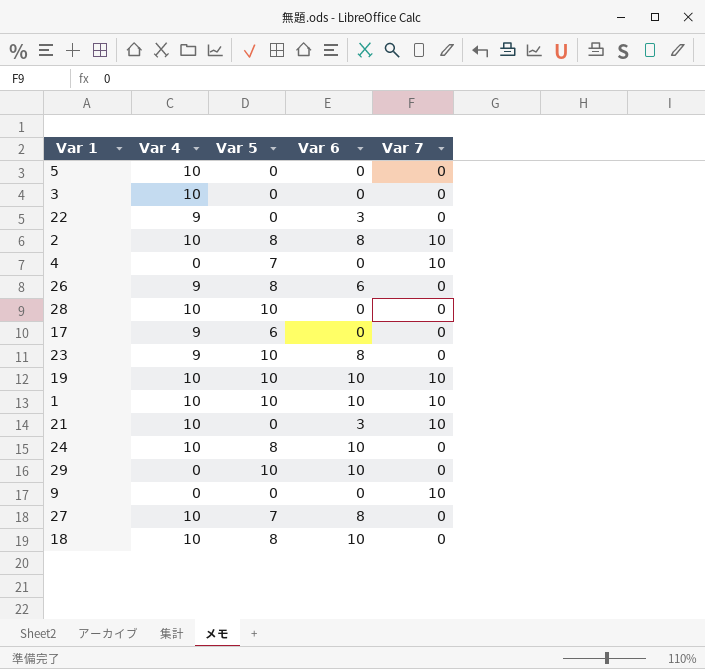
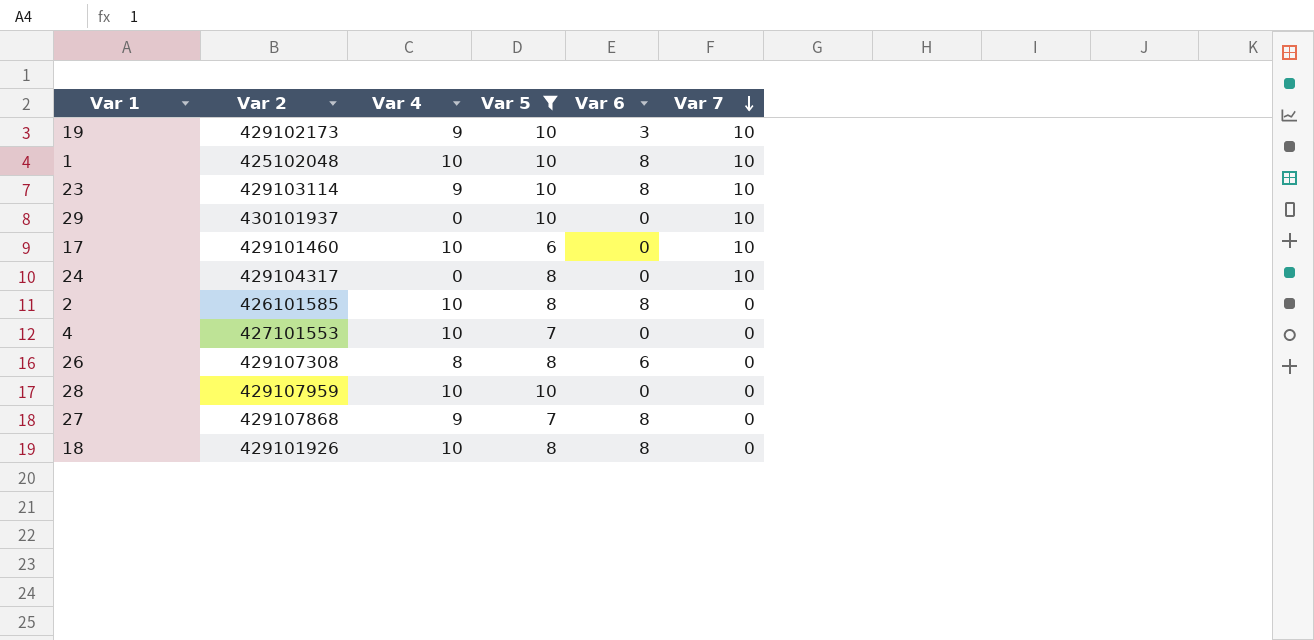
filter: none -> Var 5 != 0
row order: none -> Var 7 descending
column Var 2 | position: none -> 2
19 | Var 4: 10 -> 9
19 | Var 6: 10 -> 3
1 | Var 6: 10 -> 8
23 | Var 7: 0 -> 10
29 | Var 6: 10 -> 0
29 | Var 7: 0 -> 10
17 | Var 4: 9 -> 10
17 | Var 7: 0 -> 10
24 | Var 4: 10 -> 0
24 | Var 6: 10 -> 0
24 | Var 7: 0 -> 10
2 | Var 7: 10 -> 0
4 | Var 4: 0 -> 10
4 | Var 7: 10 -> 0
26 | Var 4: 9 -> 8
27 | Var 4: 10 -> 9
18 | Var 6: 10 -> 8

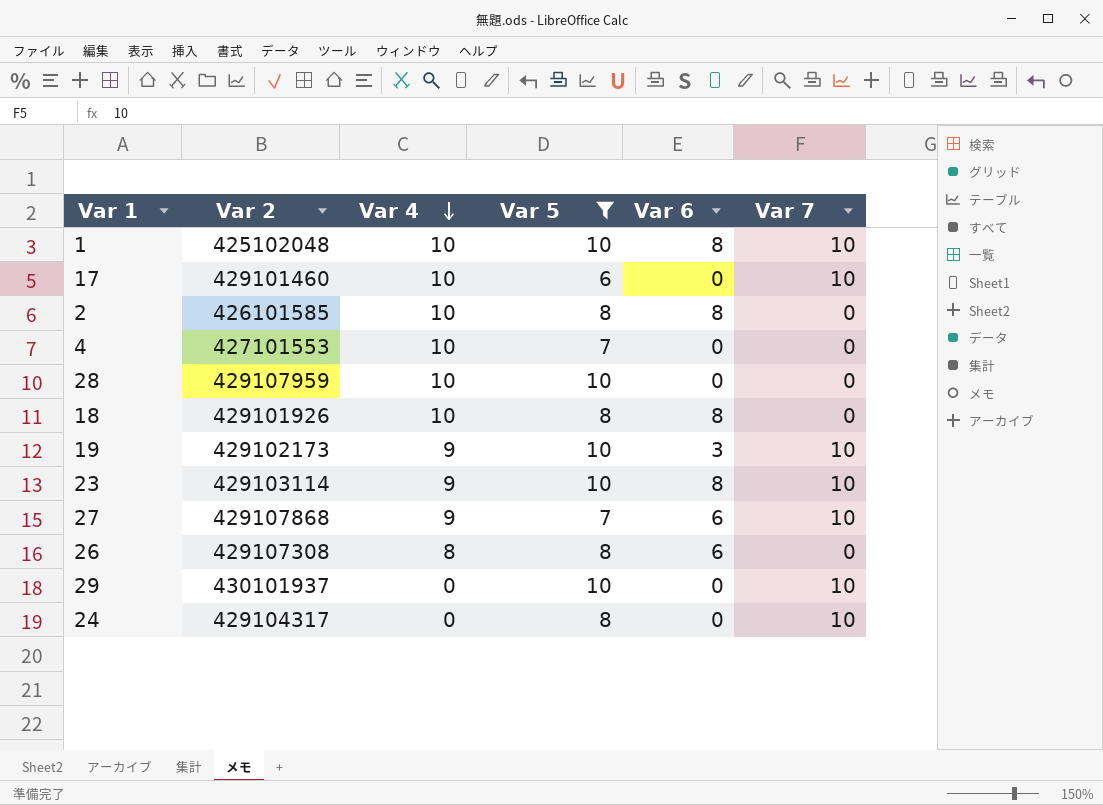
row order: Var 7 descending -> Var 4 descending
27 | Var 6: 8 -> 6
27 | Var 7: 0 -> 10

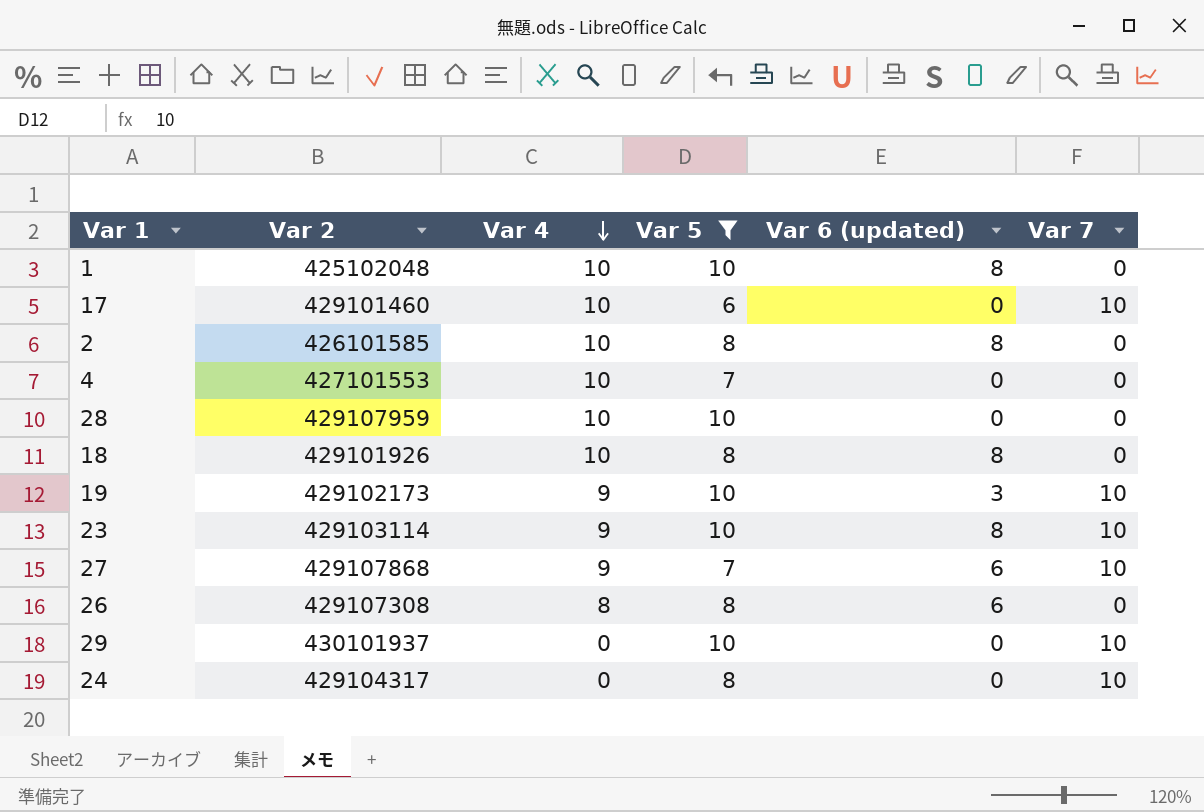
column name: Var 6 -> Var 6 (updated)
1 | Var 7: 10 -> 0

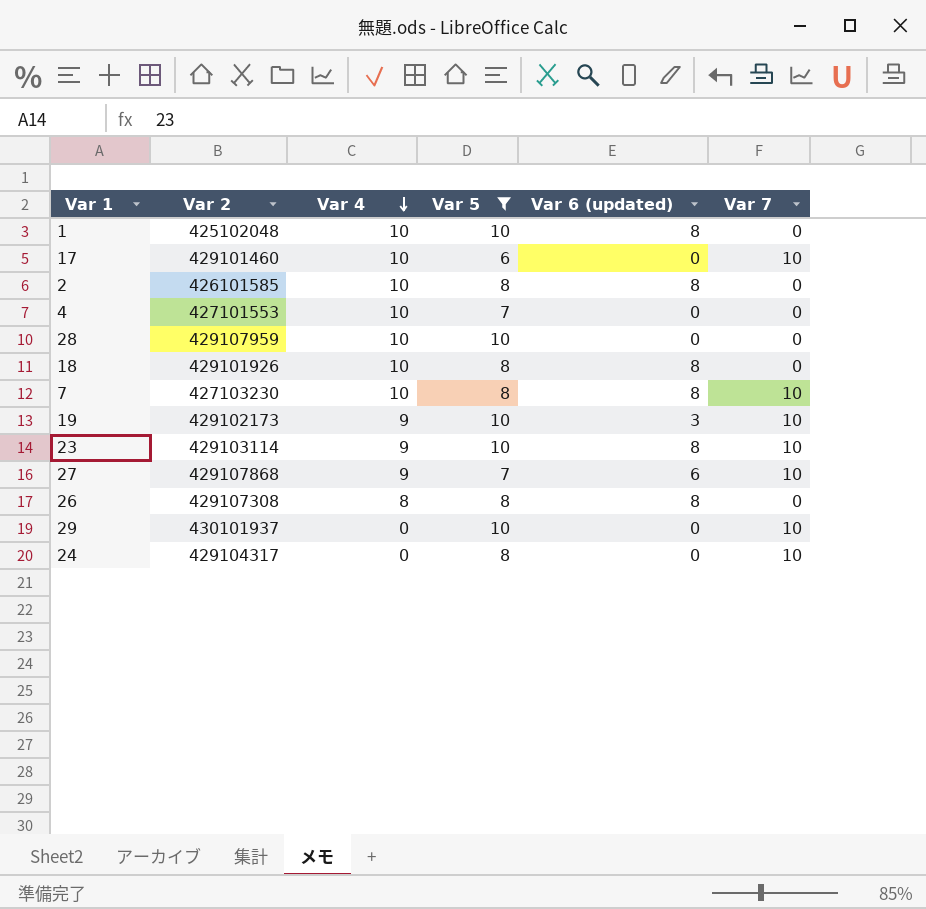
row 7: none -> 427103230 | 10 | 8 | 8 | 10
26 | Var 6 (updated): 6 -> 8

